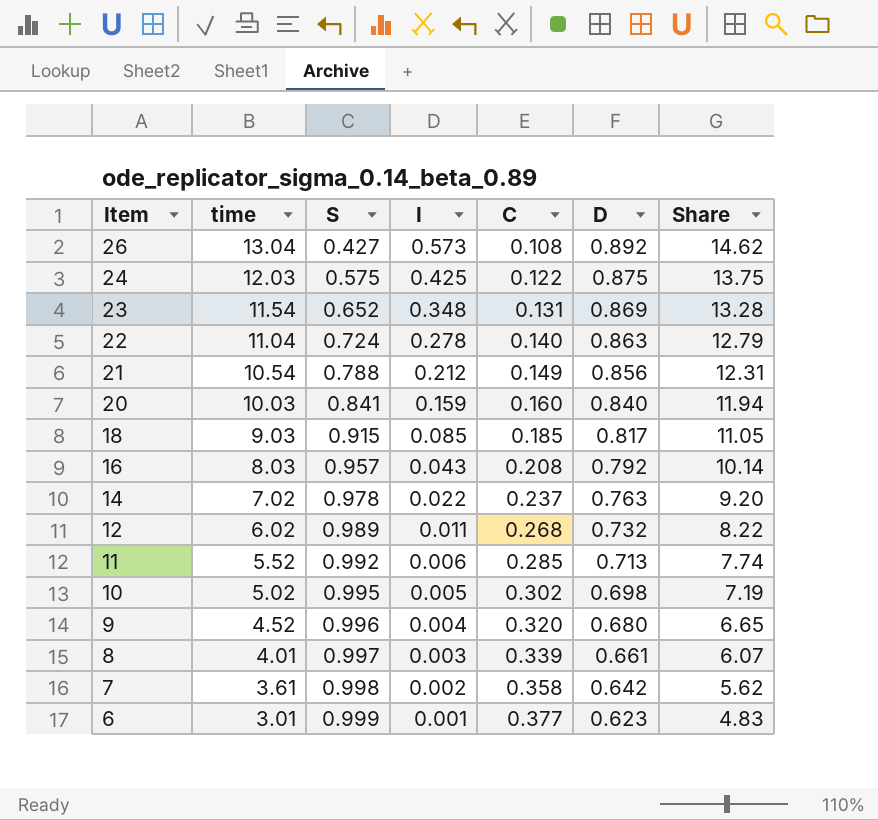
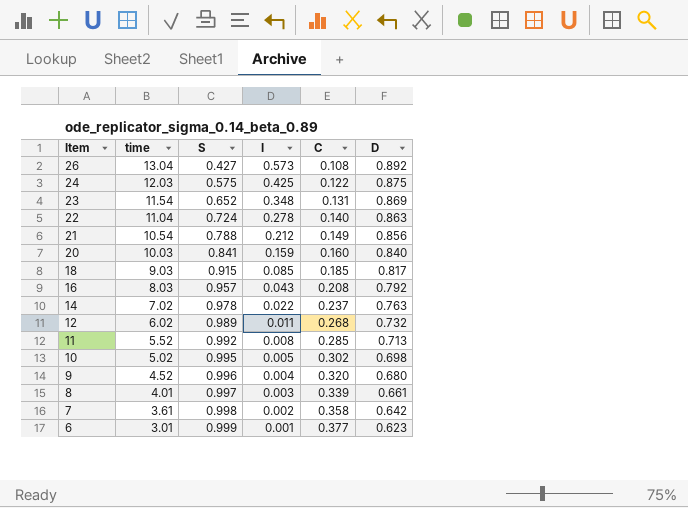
column Share | formula: [time] / [D] -> none
11 | I: 0.006 -> 0.008

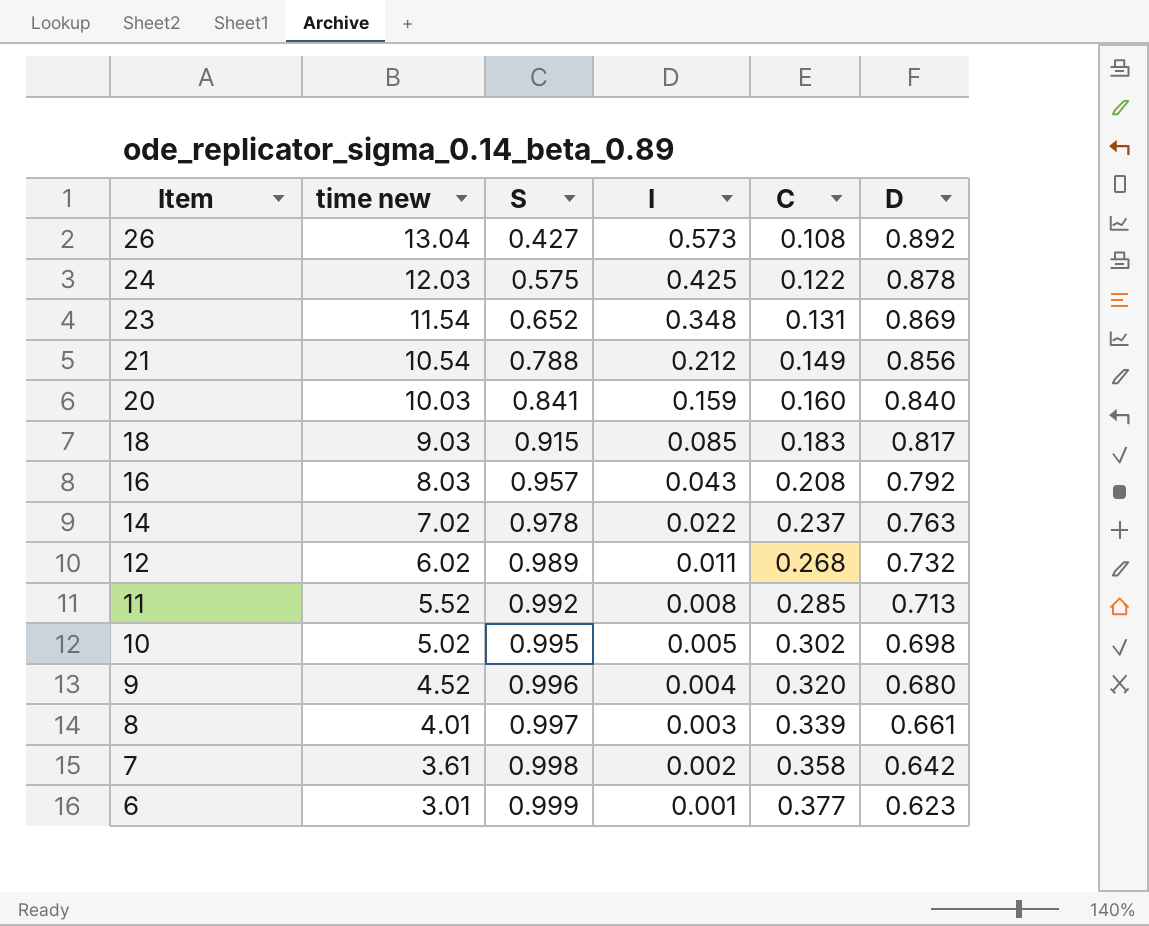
column name: time -> time new
row 22: 11.04 | 0.724 | 0.278 | 0.140 | 0.863 -> none
24 | D: 0.875 -> 0.878
18 | C: 0.185 -> 0.183

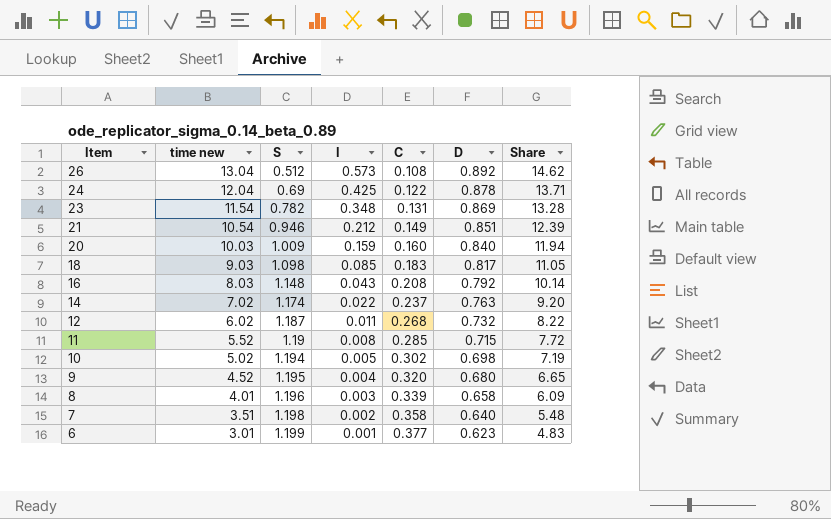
column Share | formula: none -> [time new] / [D]
26 | S: 0.427 -> 0.512
24 | time new: 12.03 -> 12.04
24 | S: 0.575 -> 0.69
23 | S: 0.652 -> 0.782
21 | S: 0.788 -> 0.946
21 | D: 0.856 -> 0.851
20 | S: 0.841 -> 1.009
18 | S: 0.915 -> 1.098
16 | S: 0.957 -> 1.148
14 | S: 0.978 -> 1.174
12 | S: 0.989 -> 1.187
11 | S: 0.992 -> 1.19
11 | D: 0.713 -> 0.715
10 | S: 0.995 -> 1.194
9 | S: 0.996 -> 1.195
8 | S: 0.997 -> 1.196
8 | D: 0.661 -> 0.658
7 | time new: 3.61 -> 3.51
7 | S: 0.998 -> 1.198
7 | D: 0.642 -> 0.640
6 | S: 0.999 -> 1.199

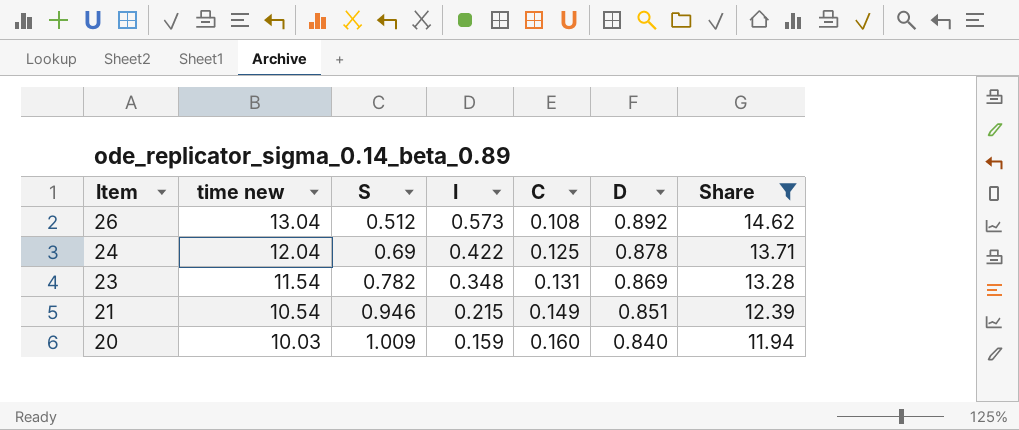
filter: none -> Share >= 11.94
24 | I: 0.425 -> 0.422
24 | C: 0.122 -> 0.125
21 | I: 0.212 -> 0.215

